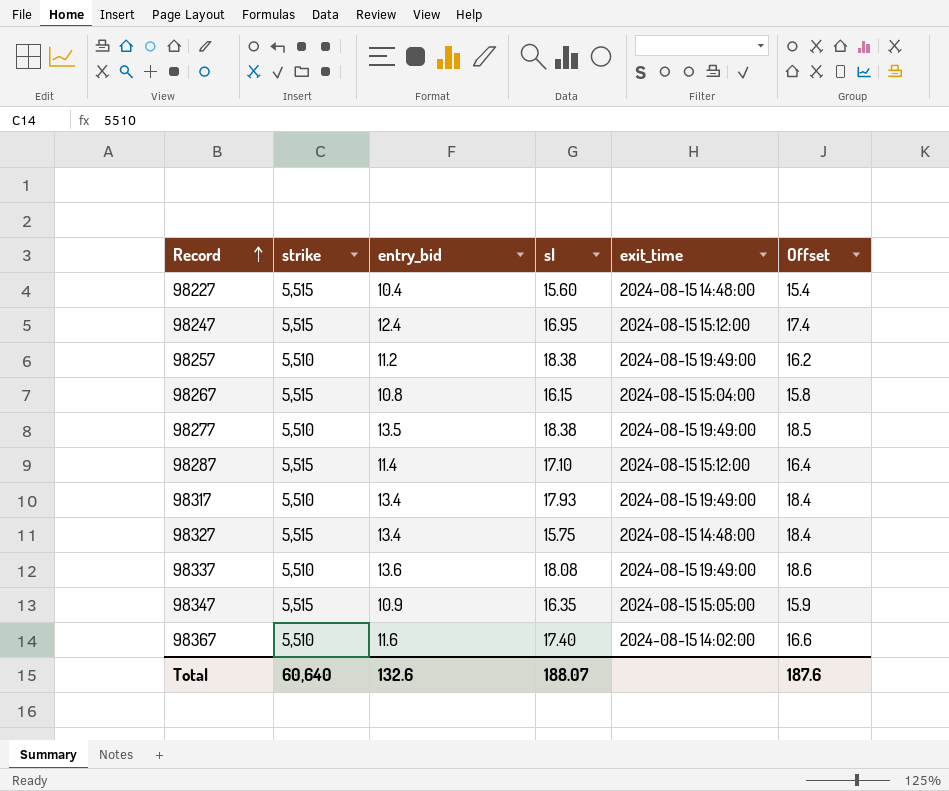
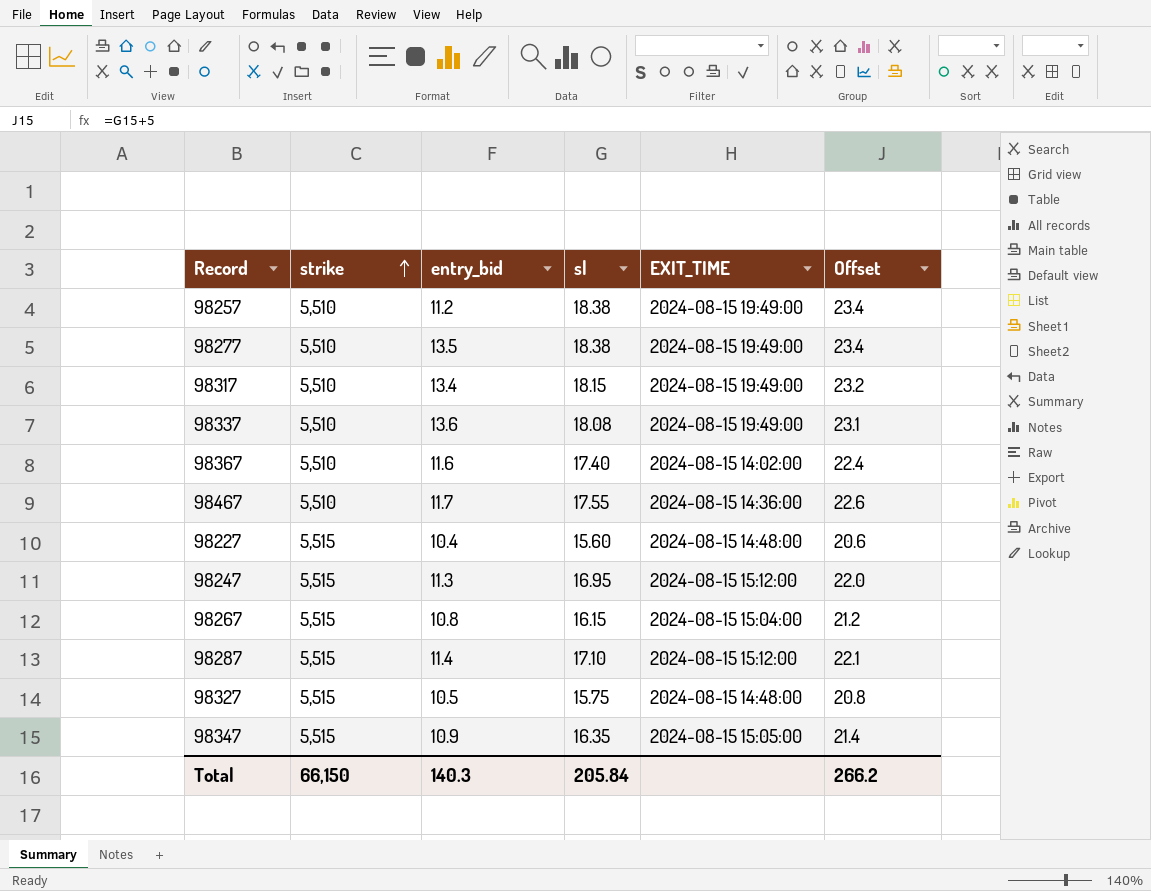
row order: Record ascending -> strike ascending
column name: exit_time -> EXIT_TIME
column Offset | formula: [entry_bid] + 5 -> [sl] + 5
98317 | sl: 17.93 -> 18.15
row 98467: none -> 5,510 | 11.7 | 17.55 | 2024-08-15 14:36:00 | 22.6
98247 | entry_bid: 12.4 -> 11.3
98327 | entry_bid: 13.4 -> 10.5
Total | strike: 60,640 -> 66,150
Total | entry_bid: 132.6 -> 140.3
Total | sl: 188.07 -> 205.84
Total | Offset: 187.6 -> 266.2

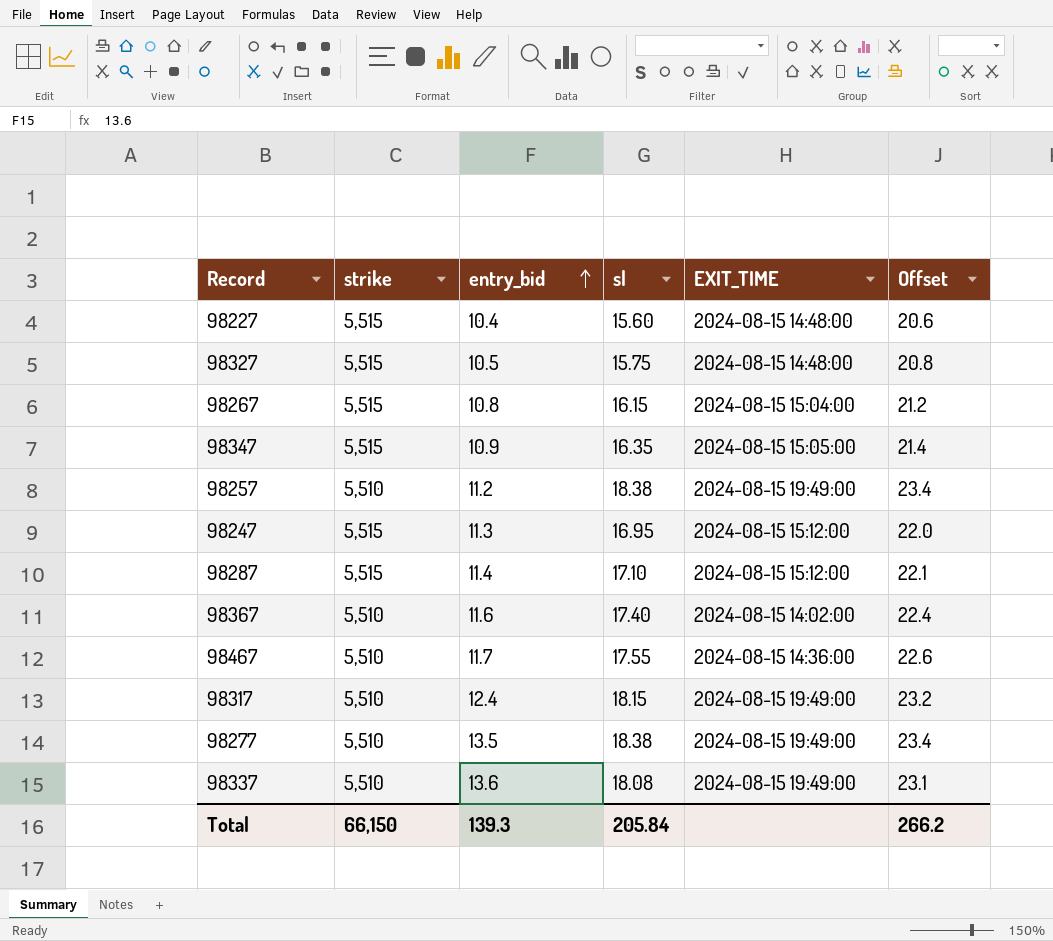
row order: strike ascending -> entry_bid ascending
98317 | entry_bid: 13.4 -> 12.4
Total | entry_bid: 140.3 -> 139.3

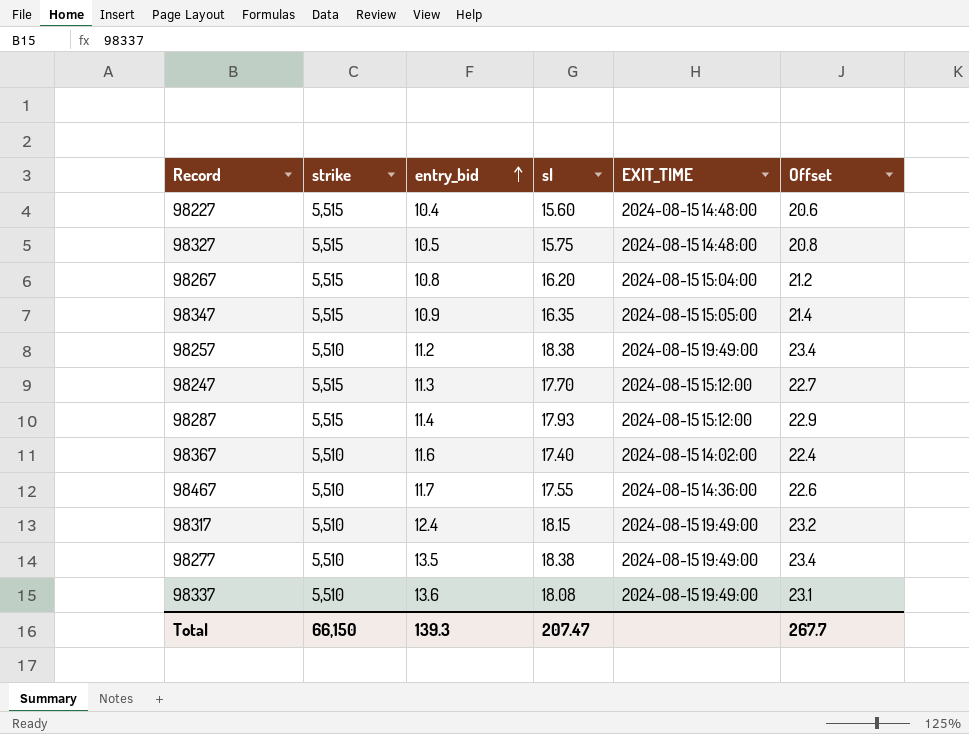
98267 | sl: 16.15 -> 16.20
98247 | sl: 16.95 -> 17.70
98247 | Offset: 22.0 -> 22.7
98287 | sl: 17.10 -> 17.93
98287 | Offset: 22.1 -> 22.9
Total | sl: 205.84 -> 207.47
Total | Offset: 266.2 -> 267.7

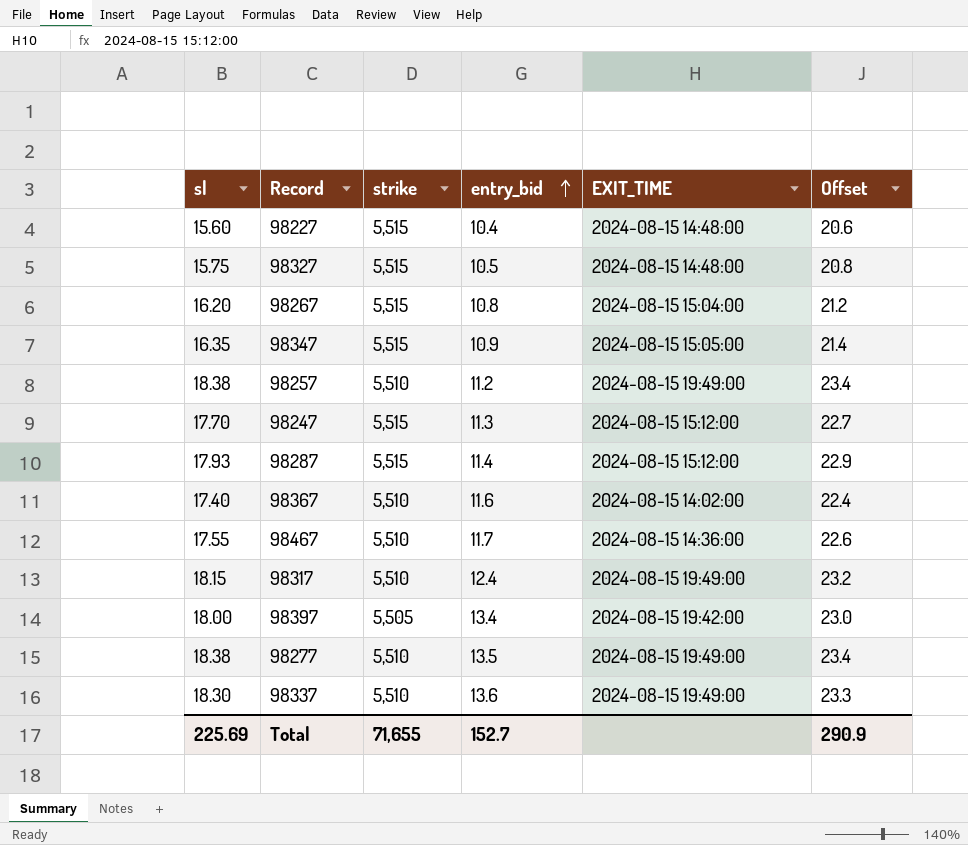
column sl | position: 4 -> 1
row 98397: none -> 18.00 | 5,505 | 13.4 | 2024-08-15 19:42:00 | 23.0
98337 | sl: 18.08 -> 18.30
98337 | Offset: 23.1 -> 23.3
Total | sl: 207.47 -> 225.69
Total | strike: 66,150 -> 71,655
Total | entry_bid: 139.3 -> 152.7
Total | Offset: 267.7 -> 290.9

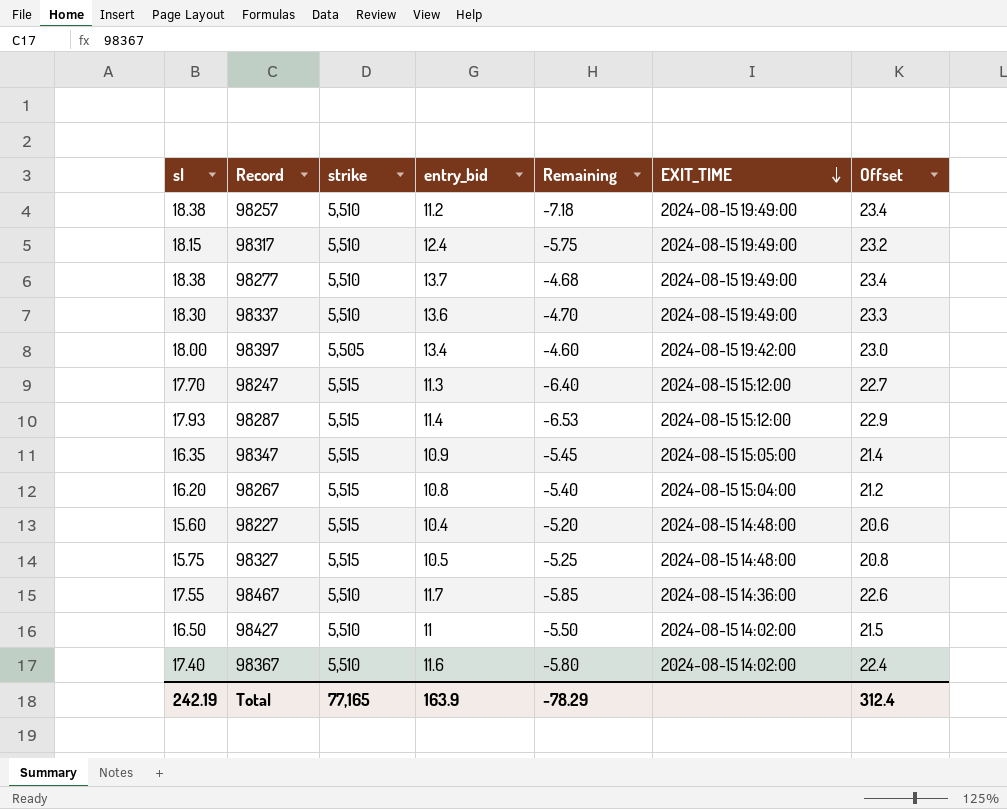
row order: entry_bid ascending -> EXIT_TIME descending
column Remaining | formula: none -> [entry_bid] - [sl]
98277 | entry_bid: 13.5 -> 13.7
row 98427: none -> 16.50 | 5,510 | 11 | -5.50 | 2024-08-15 14:02:00 | 21.5
Total | sl: 225.69 -> 242.19
Total | strike: 71,655 -> 77,165
Total | entry_bid: 152.7 -> 163.9
Total | Offset: 290.9 -> 312.4

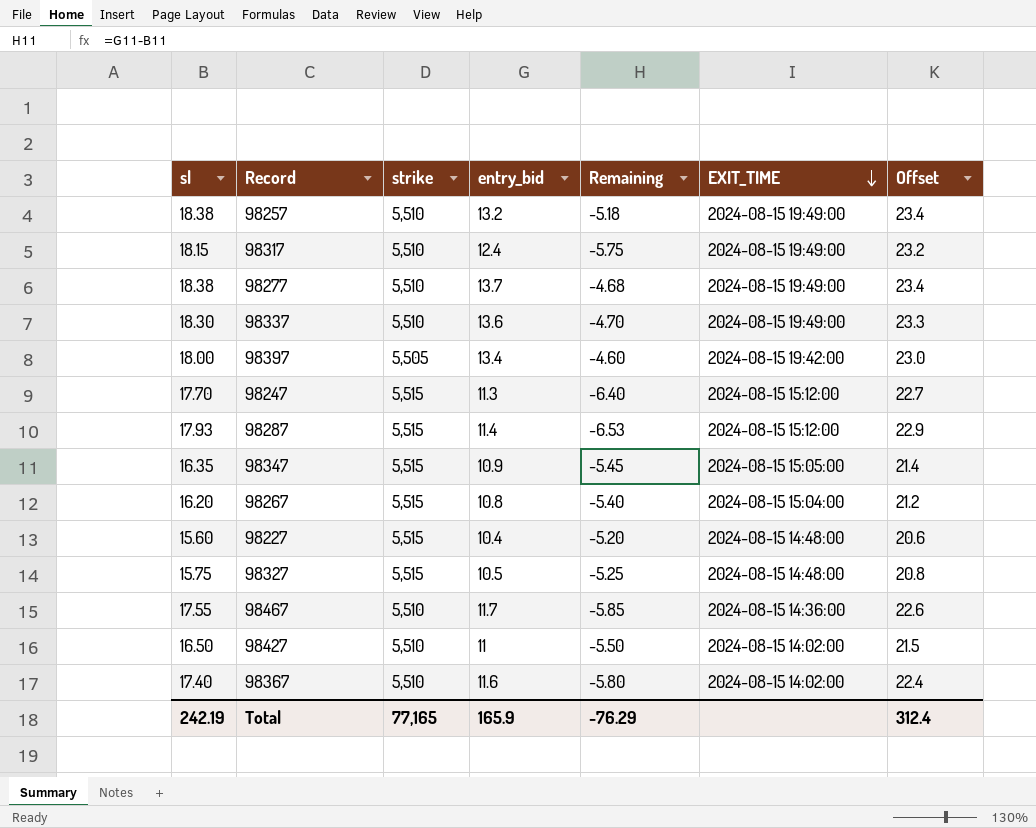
98257 | entry_bid: 11.2 -> 13.2
98257 | Remaining: -7.18 -> -5.18
Total | entry_bid: 163.9 -> 165.9
Total | Remaining: -78.29 -> -76.29

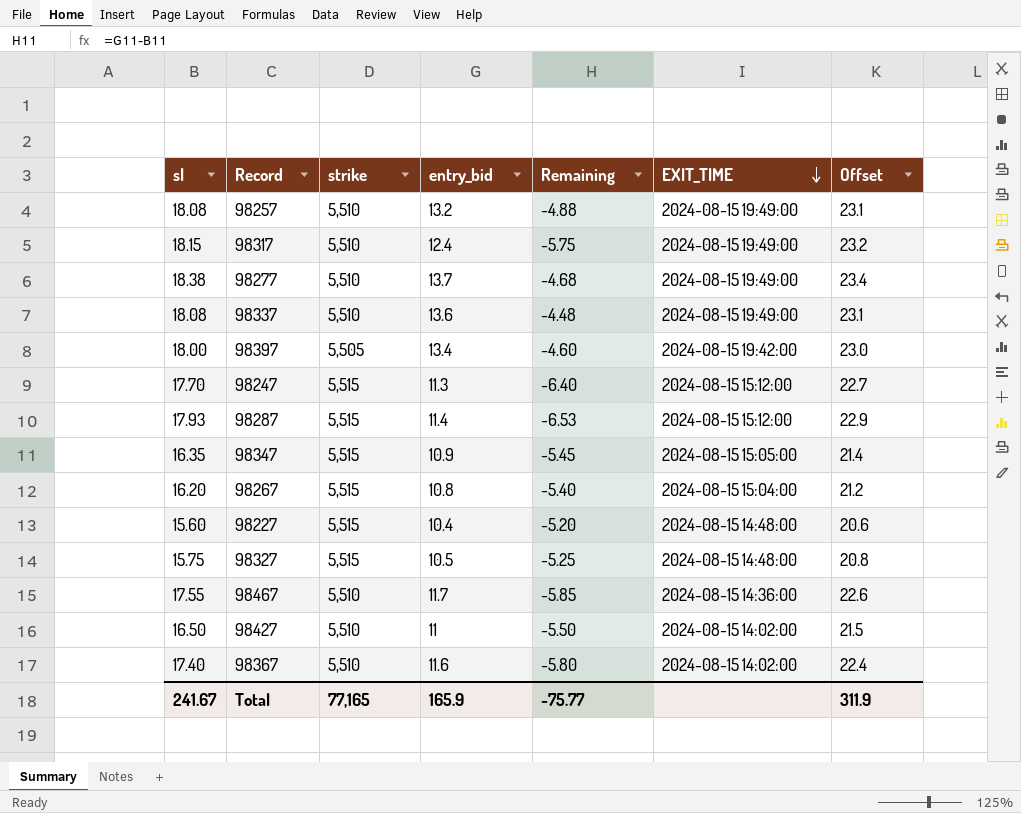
98257 | sl: 18.38 -> 18.08
98257 | Remaining: -5.18 -> -4.88
98257 | Offset: 23.4 -> 23.1
98337 | sl: 18.30 -> 18.08
98337 | Remaining: -4.70 -> -4.48
98337 | Offset: 23.3 -> 23.1
Total | sl: 242.19 -> 241.67
Total | Remaining: -76.29 -> -75.77
Total | Offset: 312.4 -> 311.9

